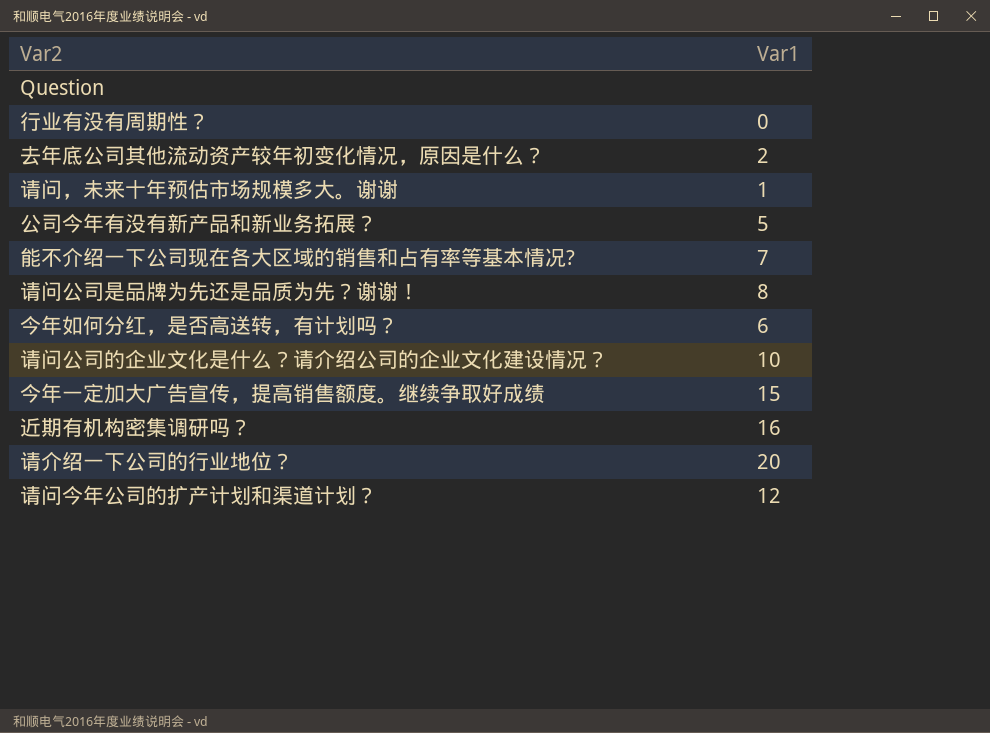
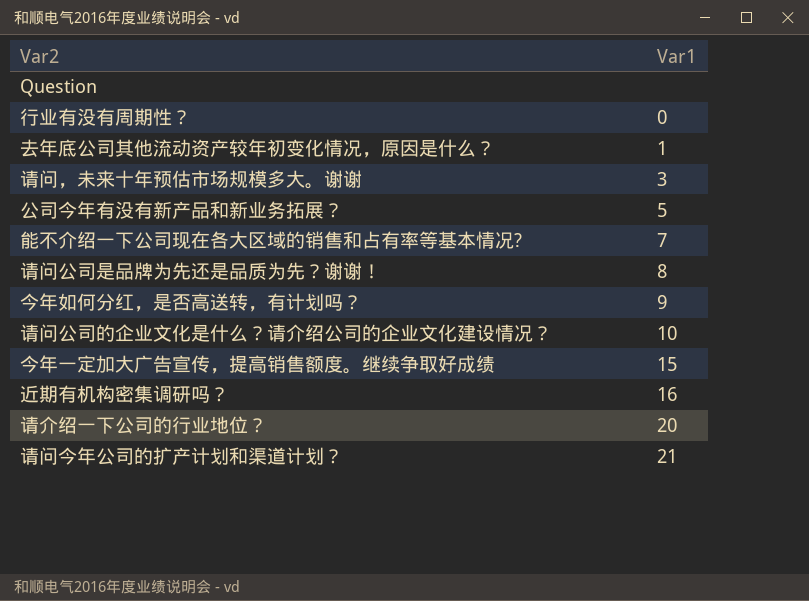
去年底公司其他流动资产较年初变化情况，原因是什么？ | Var1: 2 -> 1
请问，未来十年预估市场规模多大。谢谢 | Var1: 1 -> 3
今年如何分红，是否高送转，有计划吗？ | Var1: 6 -> 9
请问今年公司的扩产计划和渠道计划？ | Var1: 12 -> 21

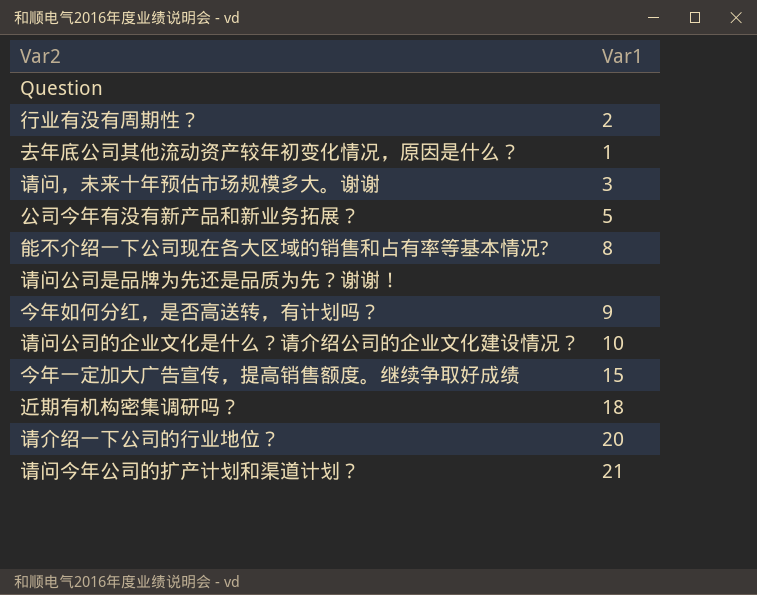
行业有没有周期性？ | Var1: 0 -> 2
能不介绍一下公司现在各大区域的销售和占有率等基本情况? | Var1: 7 -> 8
请问公司是品牌为先还是品质为先？谢谢！ | Var1: 8 -> none
近期有机构密集调研吗？ | Var1: 16 -> 18

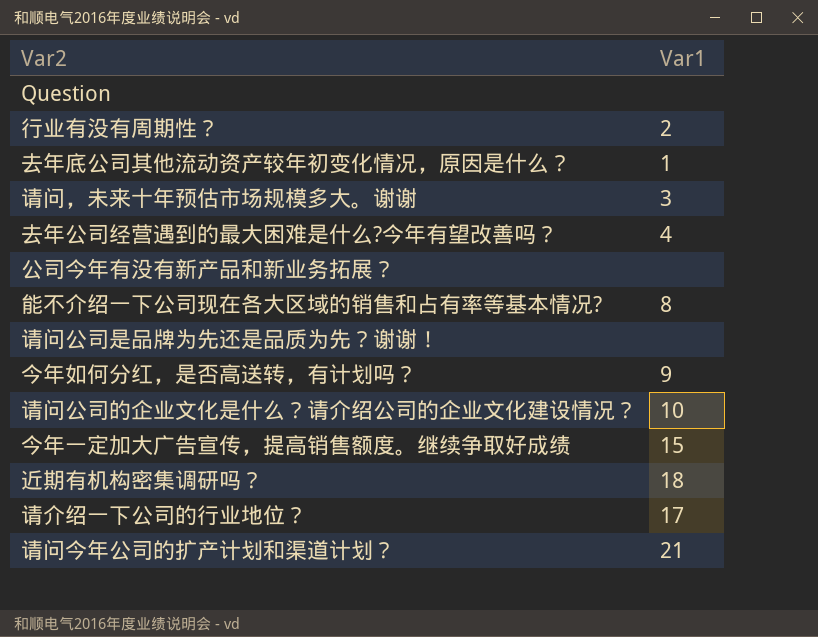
row 去年公司经营遇到的最大困难是什么?今年有望改善吗？: none -> 4
公司今年有没有新产品和新业务拓展？ | Var1: 5 -> none
请介绍一下公司的行业地位？ | Var1: 20 -> 17

